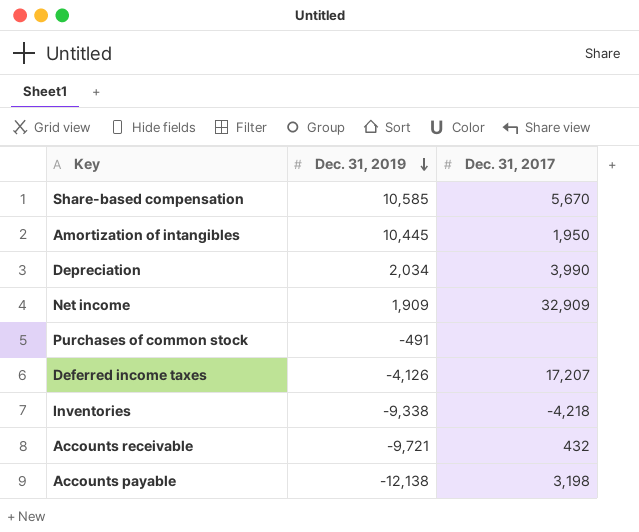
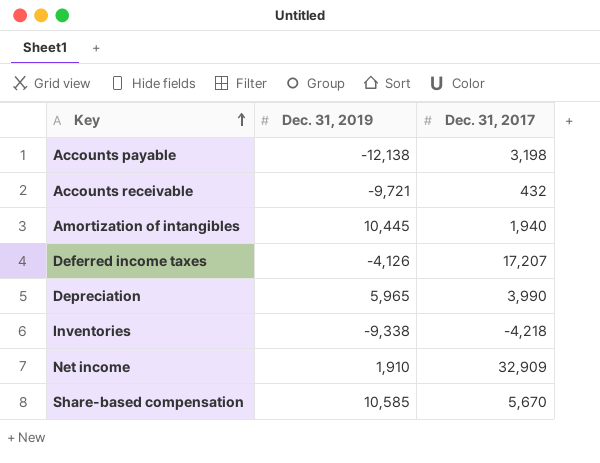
row order: Dec. 31, 2019 descending -> Key ascending
row Purchases of common stock: -491 | none -> none
Amortization of intangibles | Dec. 31, 2017: 1,950 -> 1,940
Depreciation | Dec. 31, 2019: 2,034 -> 5,965
Net income | Dec. 31, 2019: 1,909 -> 1,910

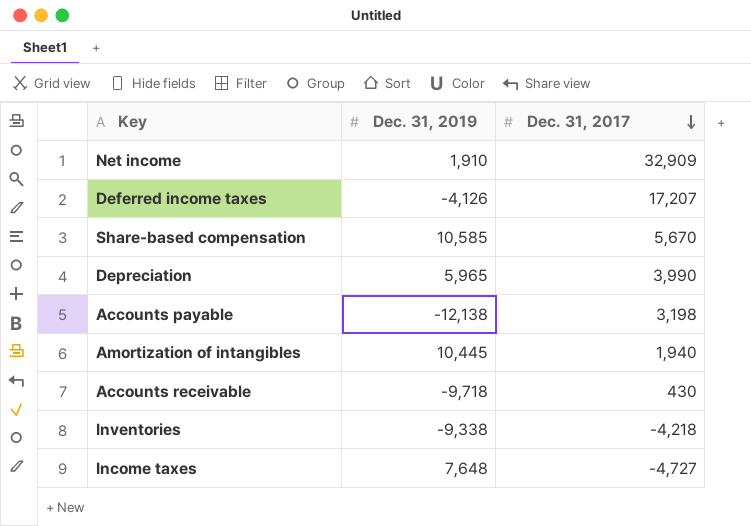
row order: Key ascending -> Dec. 31, 2017 descending
Accounts receivable | Dec. 31, 2019: -9,721 -> -9,718
Accounts receivable | Dec. 31, 2017: 432 -> 430
row Income taxes: none -> 7,648 | -4,727

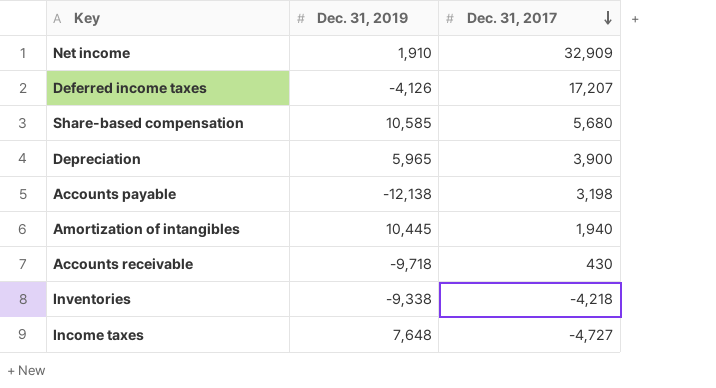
Share-based compensation | Dec. 31, 2017: 5,670 -> 5,680
Depreciation | Dec. 31, 2017: 3,990 -> 3,900

